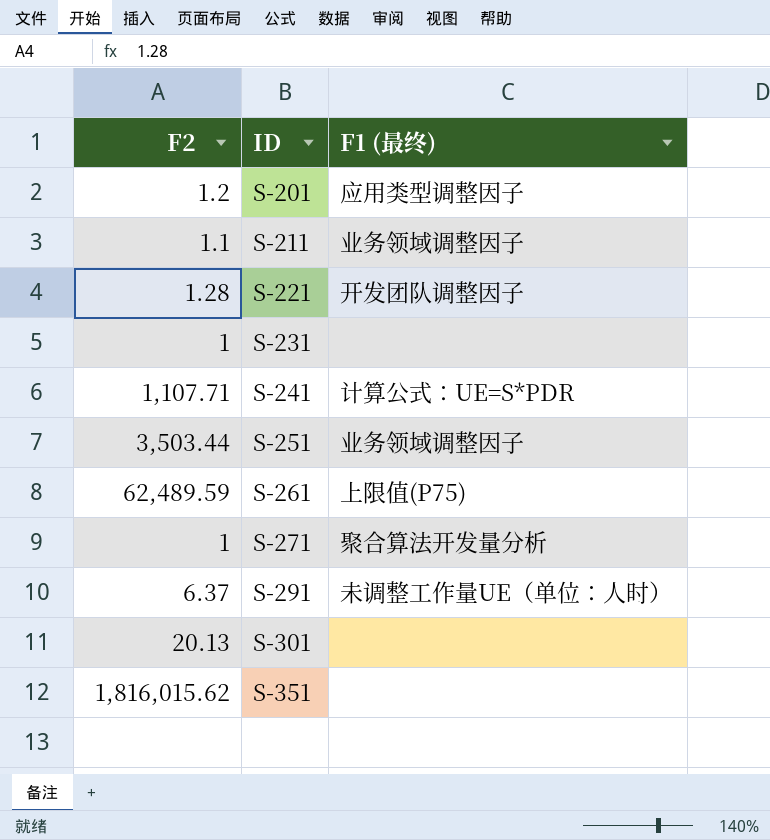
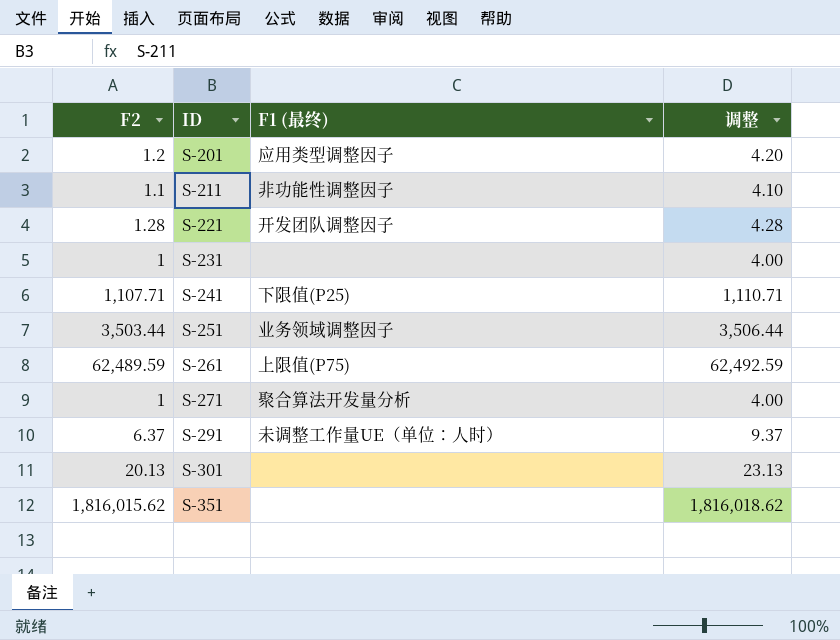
column 调整 | formula: none -> [F2] + 3
S-211 | F1 (最终): 业务领域调整因子 -> 非功能性调整因子
S-241 | F1 (最终): 计算公式：UE=S*PDR -> 下限值(P25)

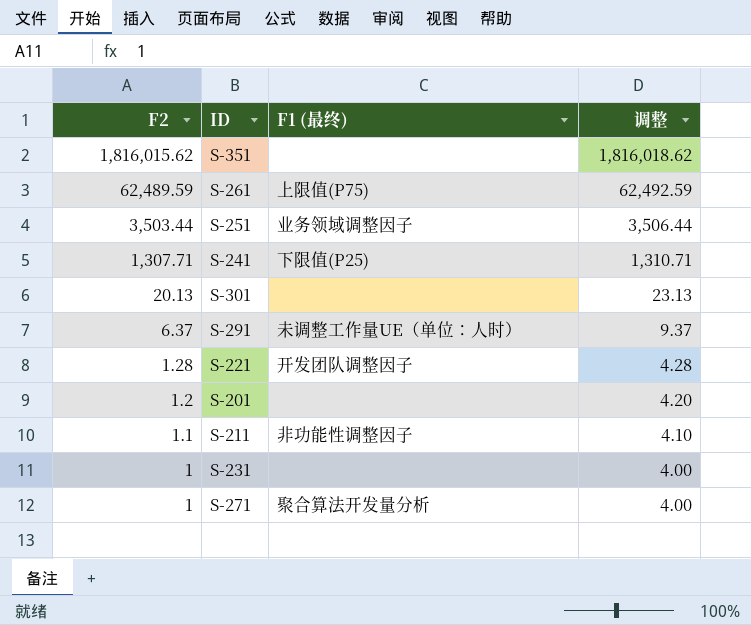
row order: ID ascending -> F2 descending
S-241 | F2: 1,107.71 -> 1,307.71
S-241 | 调整: 1,110.71 -> 1,310.71
S-201 | F1 (最终): 应用类型调整因子 -> none

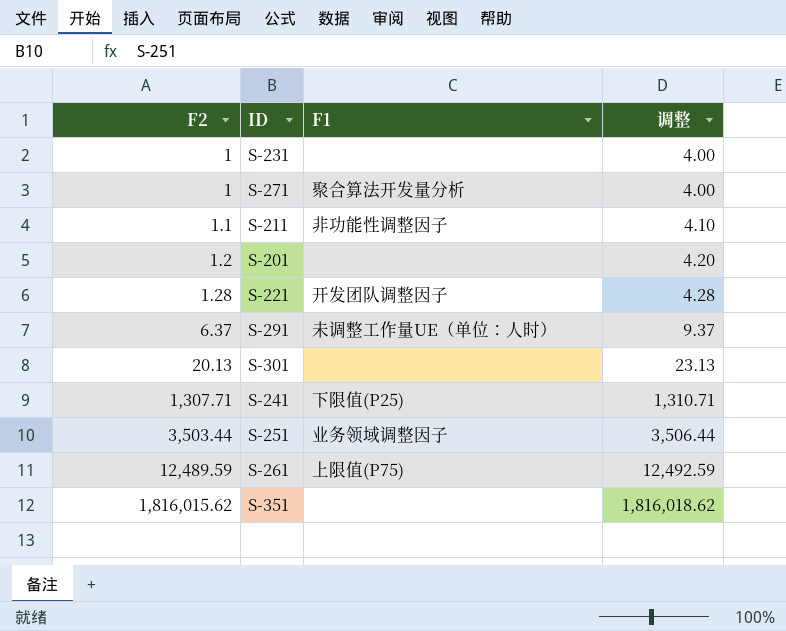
row order: F2 descending -> F2 ascending
column name: F1 (最终) -> F1
S-261 | F2: 62,489.59 -> 12,489.59
S-261 | 调整: 62,492.59 -> 12,492.59

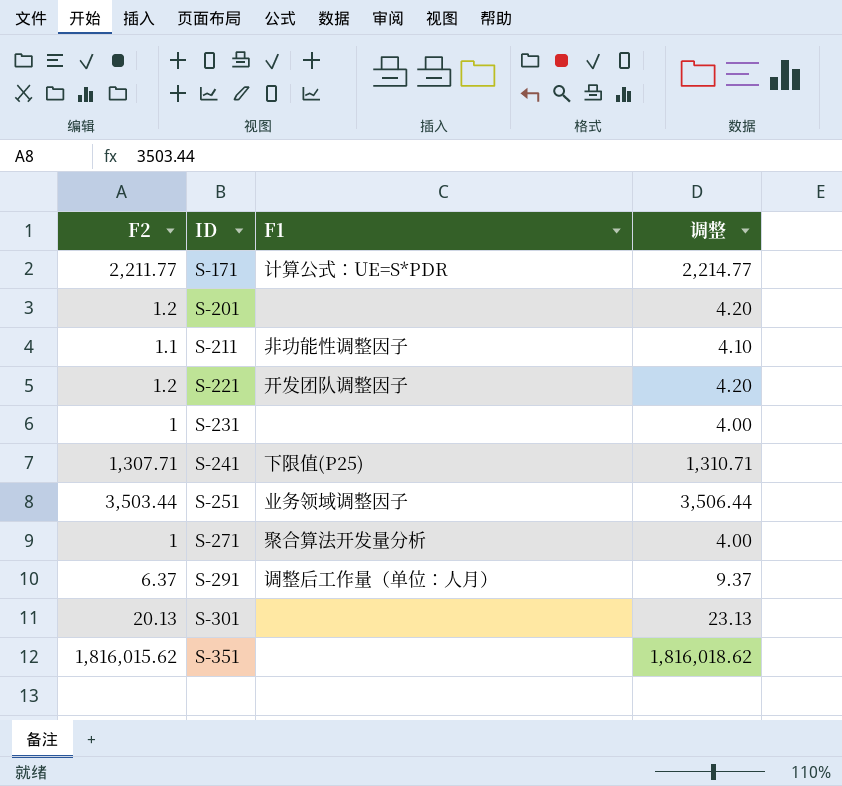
row order: F2 ascending -> ID ascending
row S-261: 12,489.59 | 上限值(P75) | 12,492.59 -> none
row S-171: none -> 2,211.77 | 计算公式：UE=S*PDR | 2,214.77
S-221 | F2: 1.28 -> 1.2
S-221 | 调整: 4.28 -> 4.20
S-291 | F1: 未调整工作量UE（单位：人时） -> 调整后工作量（单位：人月）

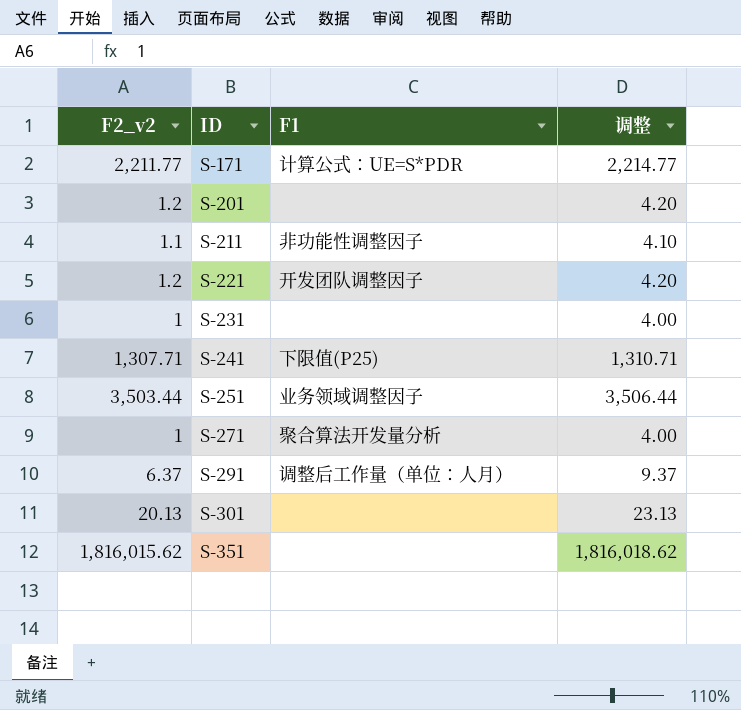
column name: F2 -> F2_v2

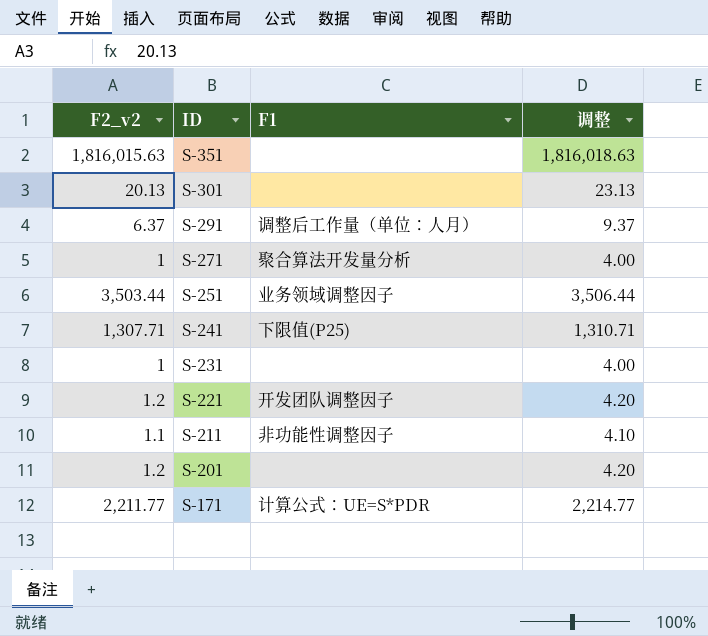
row order: ID ascending -> ID descending
S-351 | F2_v2: 1,816,015.62 -> 1,816,015.63
S-351 | 调整: 1,816,018.62 -> 1,816,018.63

